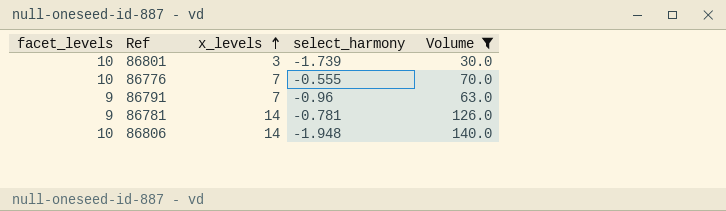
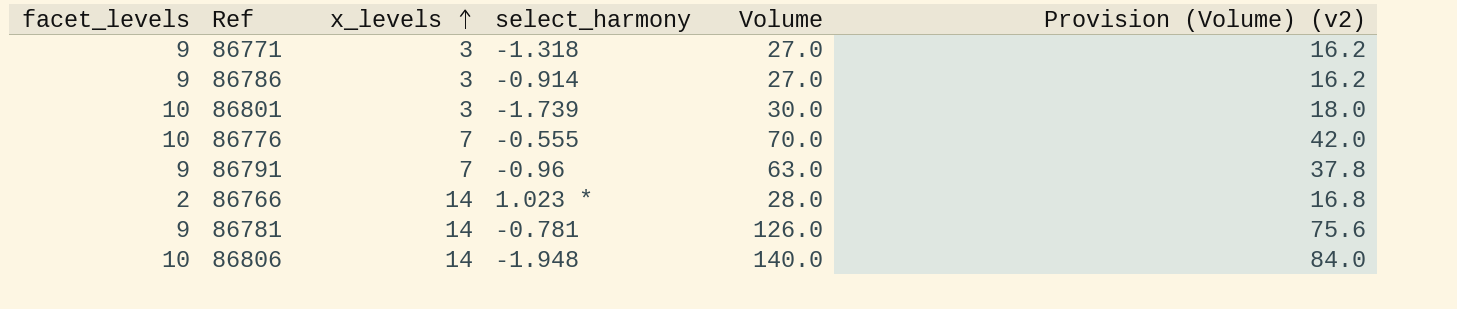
filter: Volume >= 30.0 -> none
column Provision (Volume) (v2) | formula: none -> [Volume] * 0.6

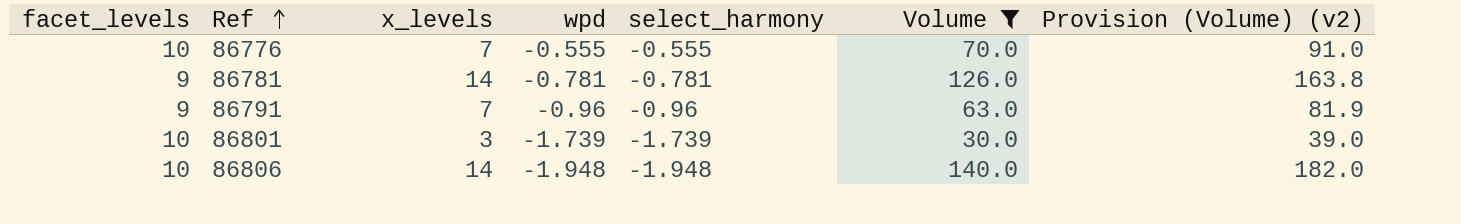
filter: none -> Volume >= 30.0
row order: x_levels ascending -> Ref ascending
column wpd | position: none -> 4
column Provision (Volume) (v2) | formula: [Volume] * 0.6 -> [Volume] * 1.3

